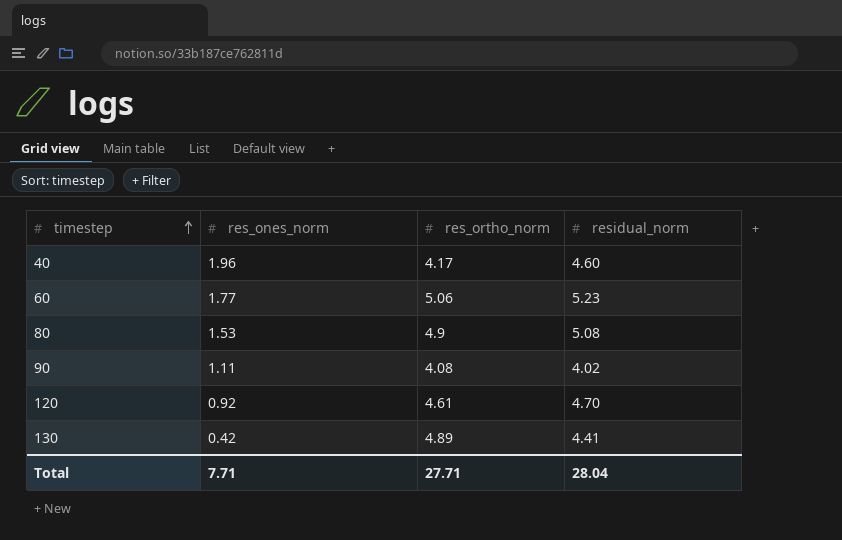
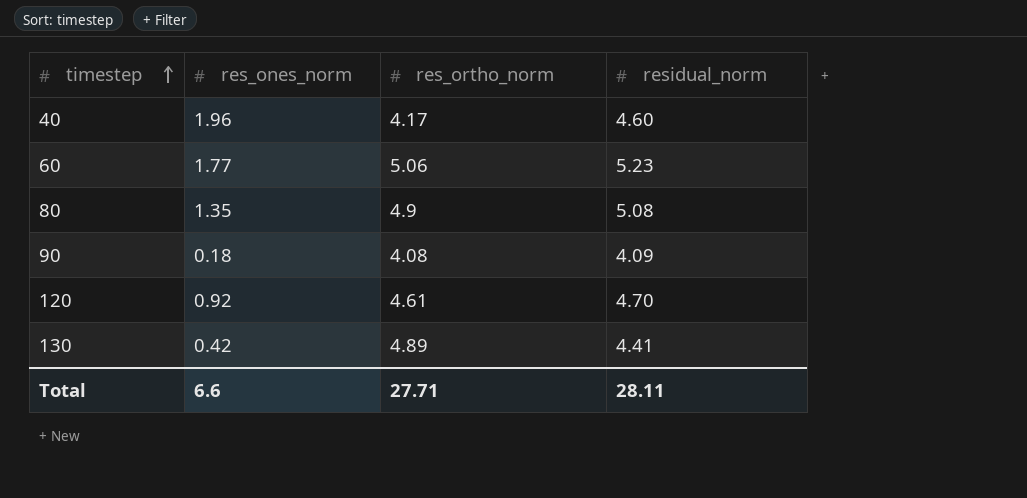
80 | res_ones_norm: 1.53 -> 1.35
90 | res_ones_norm: 1.11 -> 0.18
90 | residual_norm: 4.02 -> 4.09
Total | res_ones_norm: 7.71 -> 6.6
Total | residual_norm: 28.04 -> 28.11

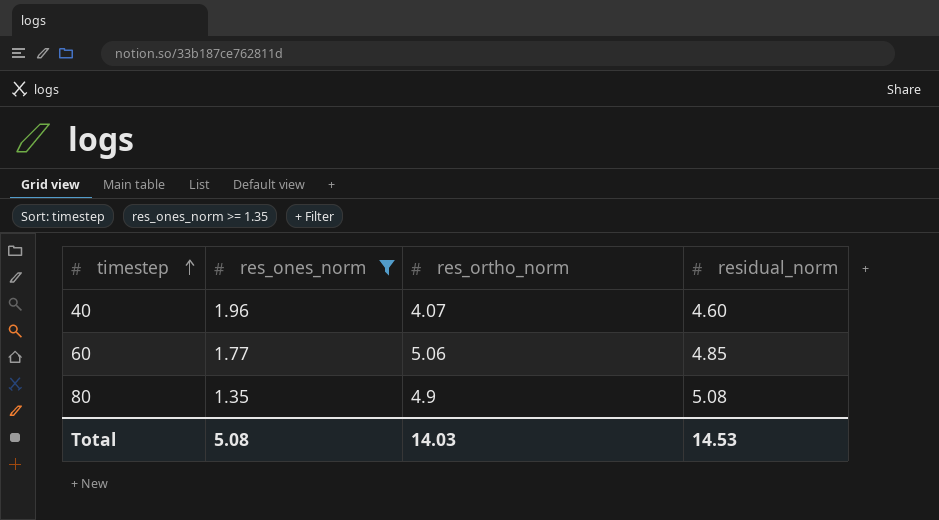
filter: none -> res_ones_norm >= 1.35
40 | res_ortho_norm: 4.17 -> 4.07
60 | residual_norm: 5.23 -> 4.85
Total | res_ones_norm: 6.6 -> 5.08
Total | res_ortho_norm: 27.71 -> 14.03
Total | residual_norm: 28.11 -> 14.53

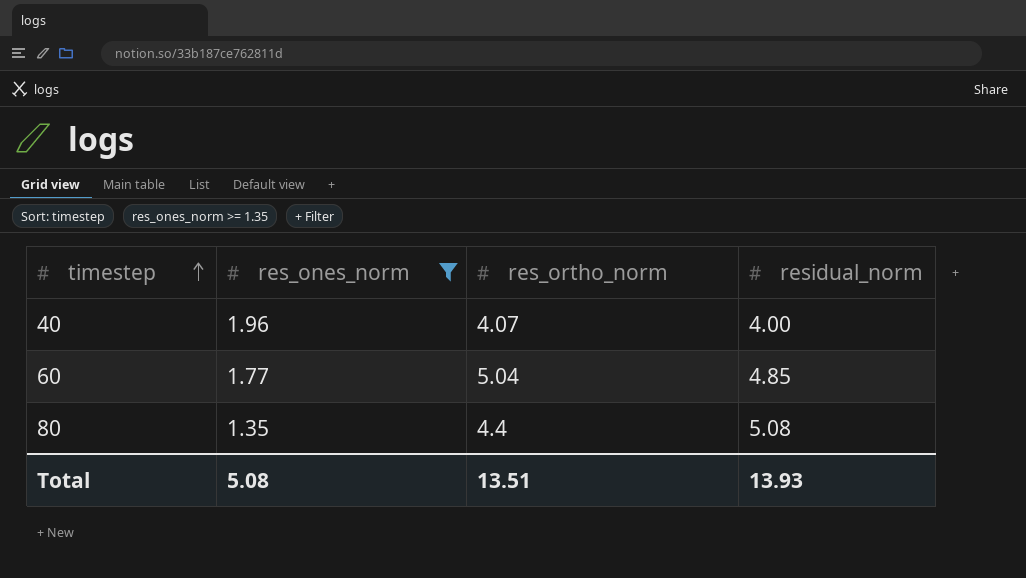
40 | residual_norm: 4.60 -> 4.00
60 | res_ortho_norm: 5.06 -> 5.04
80 | res_ortho_norm: 4.9 -> 4.4
Total | res_ortho_norm: 14.03 -> 13.51
Total | residual_norm: 14.53 -> 13.93

